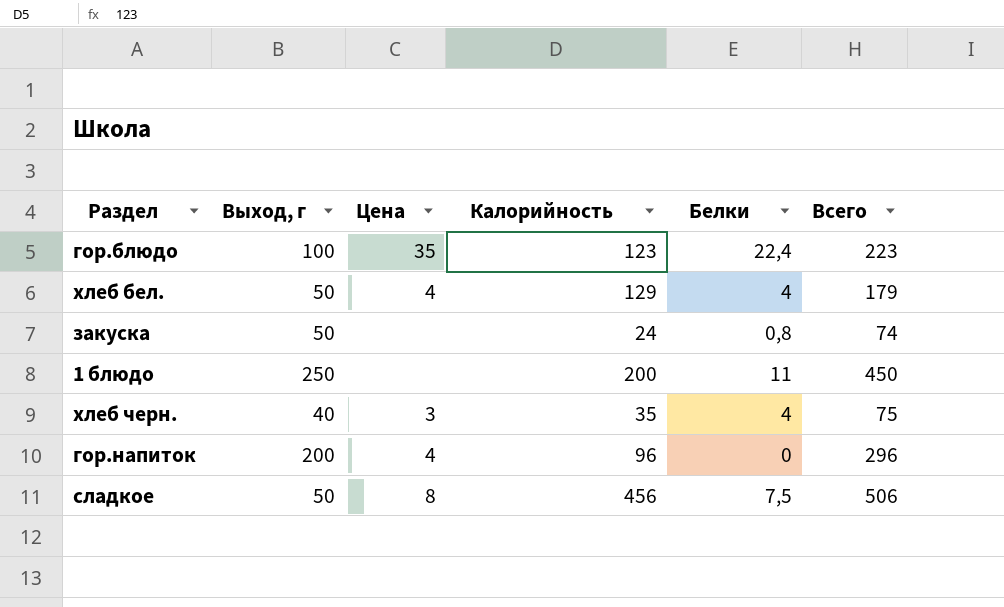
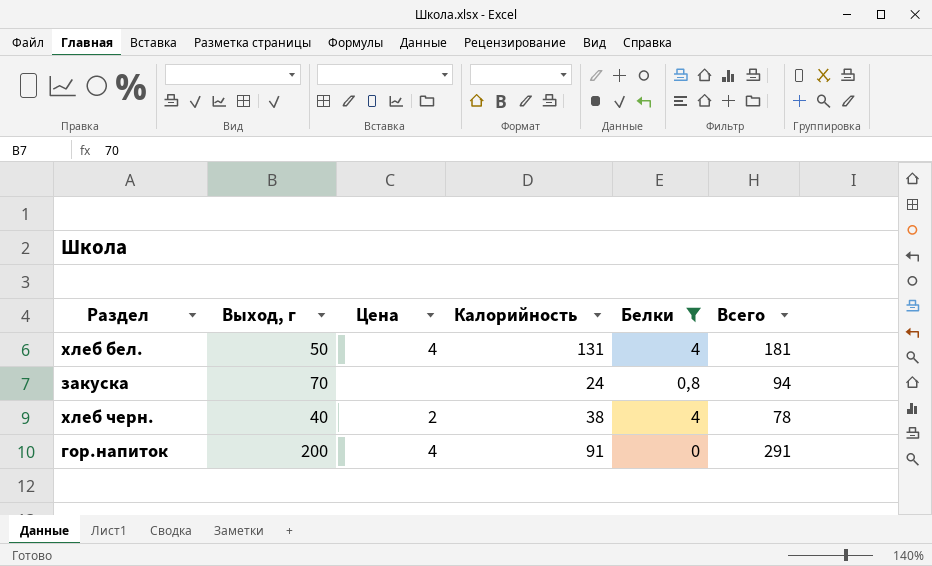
filter: none -> Белки <= 4
хлеб бел. | Калорийность: 129 -> 131
хлеб бел. | Всего: 179 -> 181
закуска | Выход, г: 50 -> 70
закуска | Всего: 74 -> 94
хлеб черн. | Цена: 3 -> 2
хлеб черн. | Калорийность: 35 -> 38
хлеб черн. | Всего: 75 -> 78
гор.напиток | Калорийность: 96 -> 91
гор.напиток | Всего: 296 -> 291

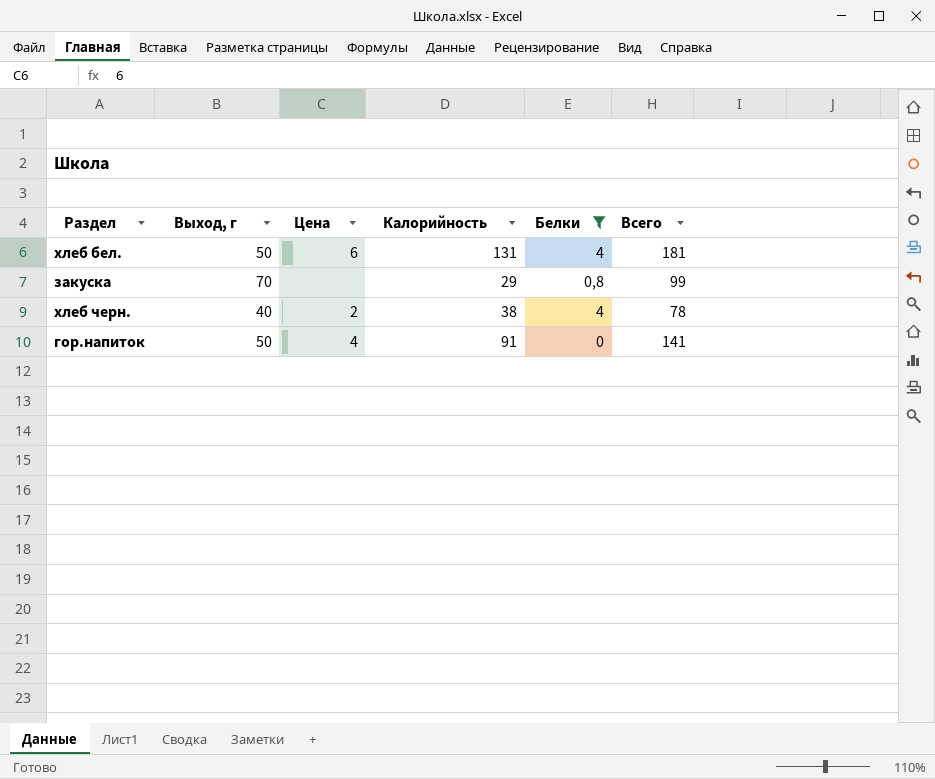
хлеб бел. | Цена: 4 -> 6
закуска | Калорийность: 24 -> 29
закуска | Всего: 94 -> 99
гор.напиток | Выход, г: 200 -> 50
гор.напиток | Всего: 291 -> 141

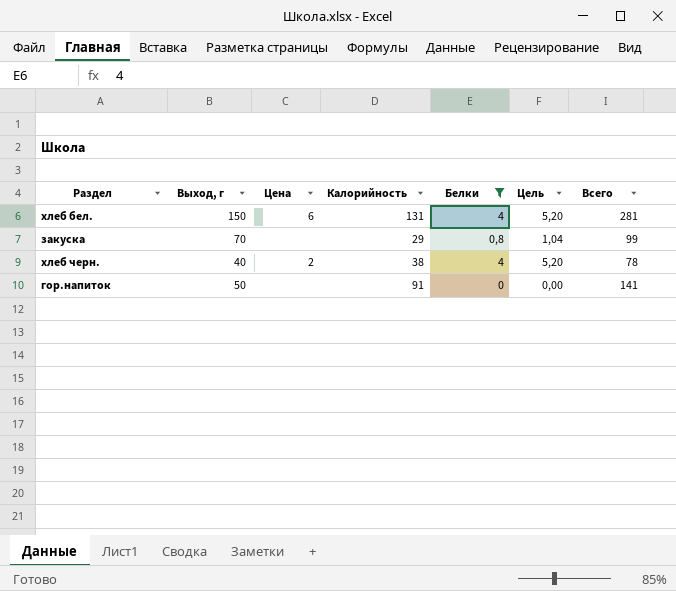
column Цель | formula: none -> [Белки] * 1,3
хлеб бел. | Выход, г: 50 -> 150
хлеб бел. | Всего: 181 -> 281
гор.напиток | Цена: 4 -> none

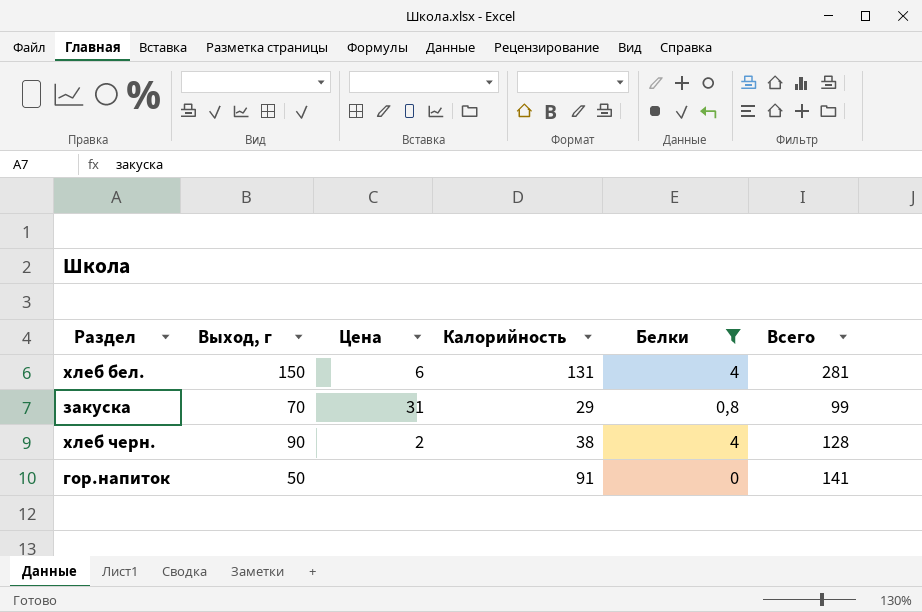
column Цель | formula: [Белки] * 1,3 -> none
закуска | Цена: none -> 31
хлеб черн. | Выход, г: 40 -> 90
хлеб черн. | Всего: 78 -> 128

